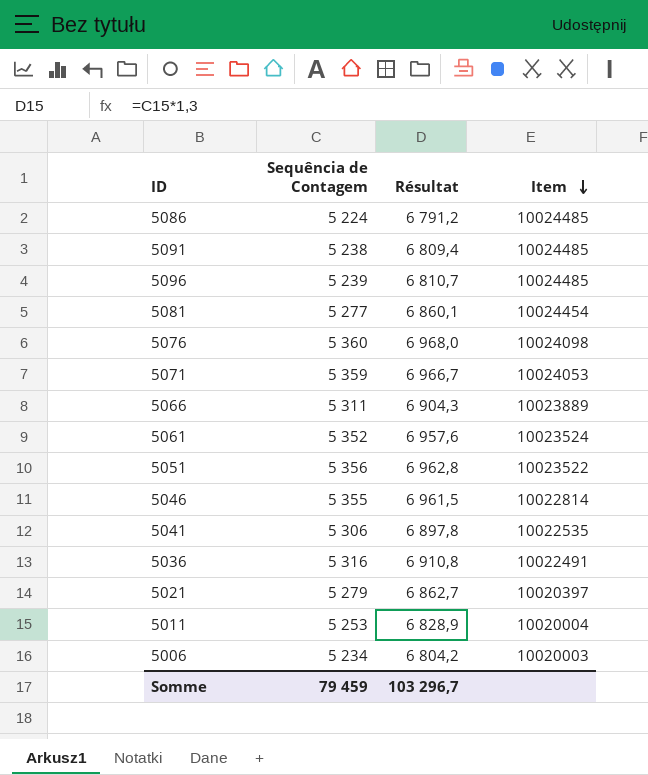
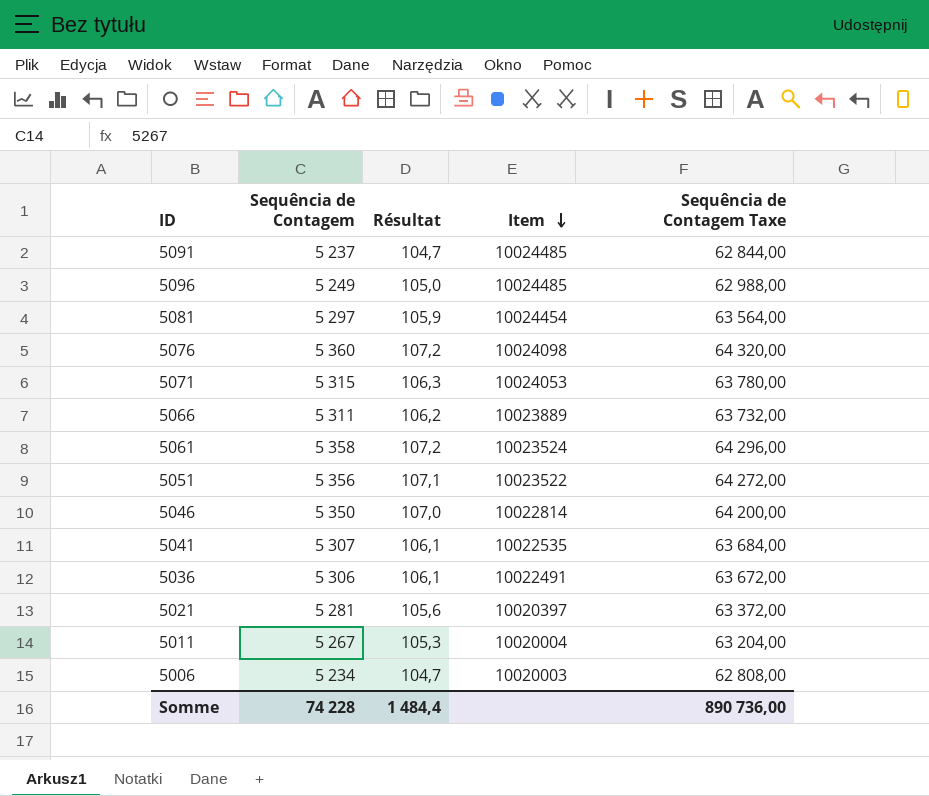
column Résultat | formula: [Sequência de Contagem] * 1,3 -> [Sequência de Contagem] * 0,02
column Sequência de Contagem Taxe | formula: none -> [Sequência de Contagem] * 12
row 5086: 5 224 | 6 791,2 | 10024485 -> none
5091 | Sequência de Contagem: 5 238 -> 5 237
5096 | Sequência de Contagem: 5 239 -> 5 249
5081 | Sequência de Contagem: 5 277 -> 5 297
5071 | Sequência de Contagem: 5 359 -> 5 315
5061 | Sequência de Contagem: 5 352 -> 5 358
5046 | Sequência de Contagem: 5 355 -> 5 350
5041 | Sequência de Contagem: 5 306 -> 5 307
5036 | Sequência de Contagem: 5 316 -> 5 306
5021 | Sequência de Contagem: 5 279 -> 5 281
5011 | Sequência de Contagem: 5 253 -> 5 267
Somme | Sequência de Contagem: 79 459 -> 74 228
Somme | Résultat: 103 296,7 -> 1 484,4

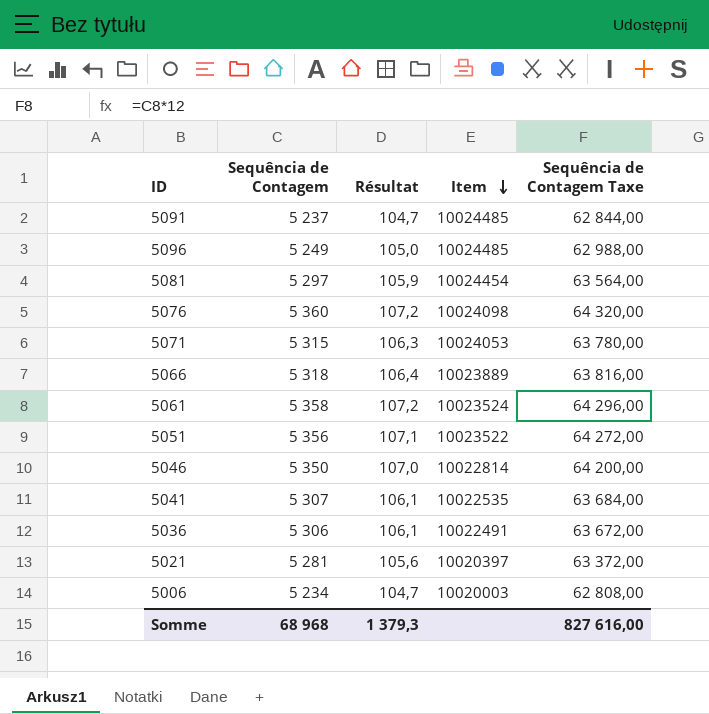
row 5011: 5 267 | 105,3 | 10020004 | 63 204,00 -> none
5066 | Sequência de Contagem: 5 311 -> 5 318
5066 | Résultat: 106,2 -> 106,4
5066 | Sequência de Contagem Taxe: 63 732,00 -> 63 816,00
Somme | Sequência de Contagem: 74 228 -> 68 968
Somme | Résultat: 1 484,4 -> 1 379,3
Somme | Sequência de Contagem Taxe: 890 736,00 -> 827 616,00

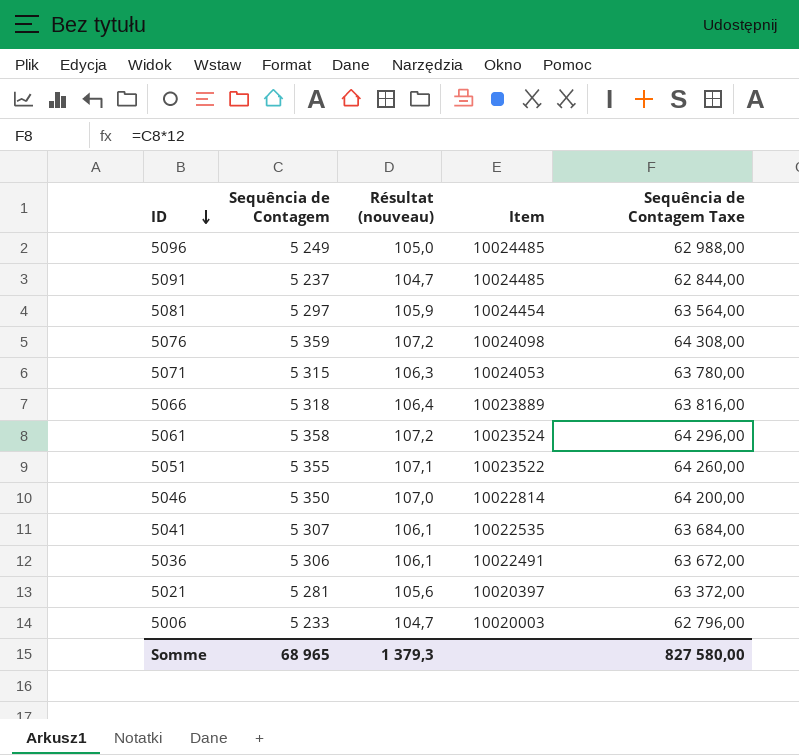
row order: Item descending -> ID descending
column name: Résultat -> Résultat (nouveau)
5076 | Sequência de Contagem: 5 360 -> 5 359
5076 | Sequência de Contagem Taxe: 64 320,00 -> 64 308,00
5051 | Sequência de Contagem: 5 356 -> 5 355
5051 | Sequência de Contagem Taxe: 64 272,00 -> 64 260,00
5006 | Sequência de Contagem: 5 234 -> 5 233
5006 | Sequência de Contagem Taxe: 62 808,00 -> 62 796,00
Somme | Sequência de Contagem: 68 968 -> 68 965
Somme | Sequência de Contagem Taxe: 827 616,00 -> 827 580,00

